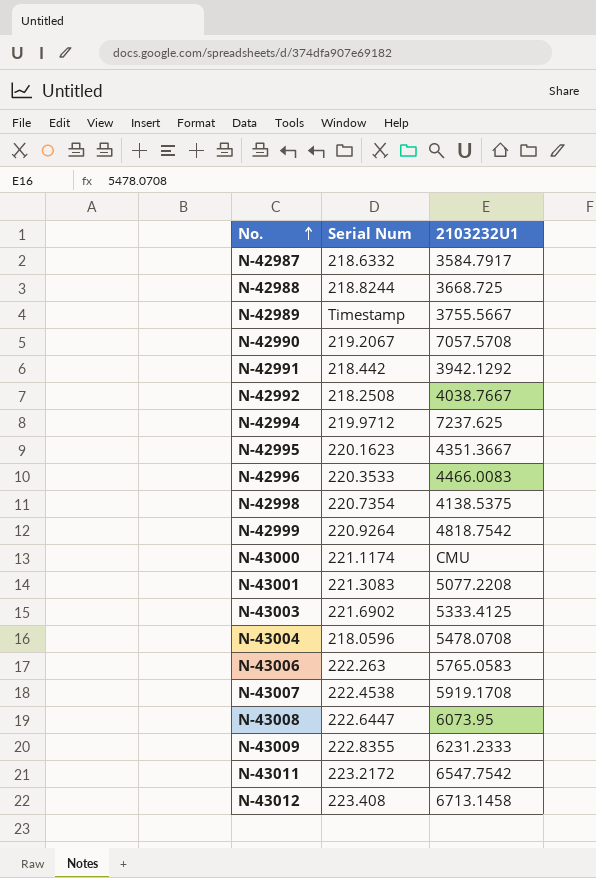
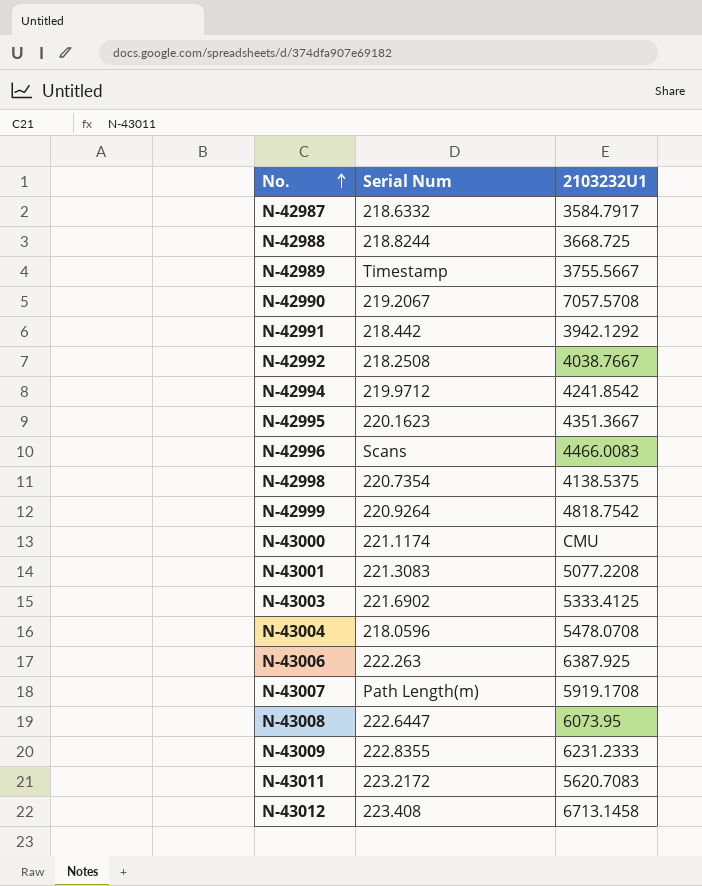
N-42994 | 2103232U1: 7237.625 -> 4241.8542
N-42996 | Serial Num: 220.3533 -> Scans
N-43006 | 2103232U1: 5765.0583 -> 6387.925
N-43007 | Serial Num: 222.4538 -> Path Length(m)
N-43011 | 2103232U1: 6547.7542 -> 5620.7083

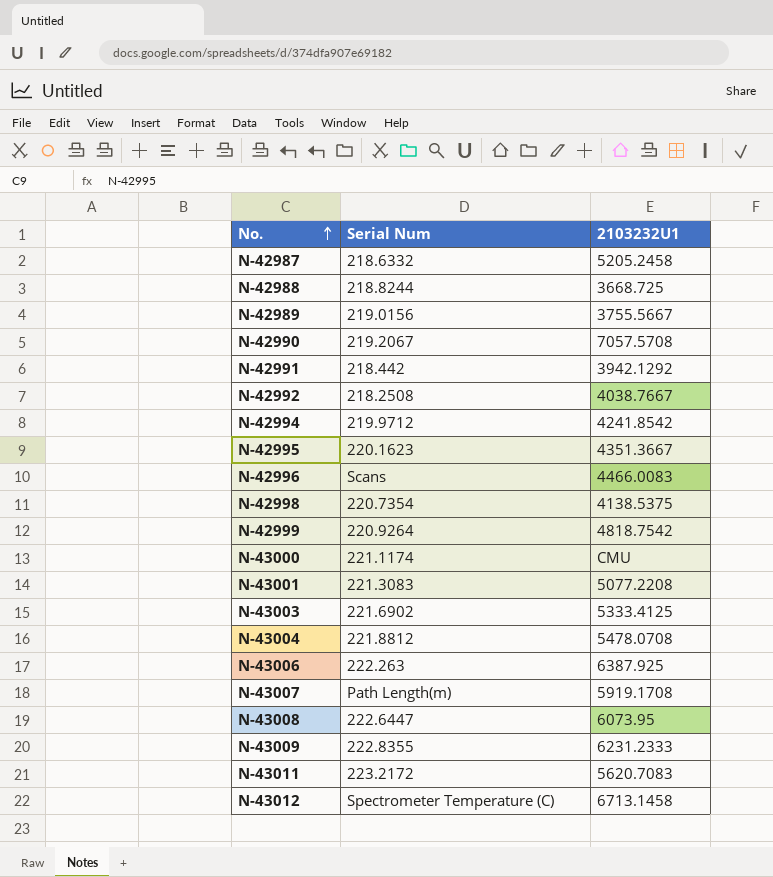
N-42987 | 2103232U1: 3584.7917 -> 5205.2458
N-42989 | Serial Num: Timestamp -> 219.0156
N-43004 | Serial Num: 218.0596 -> 221.8812
N-43012 | Serial Num: 223.408 -> Spectrometer Temperature (C)

